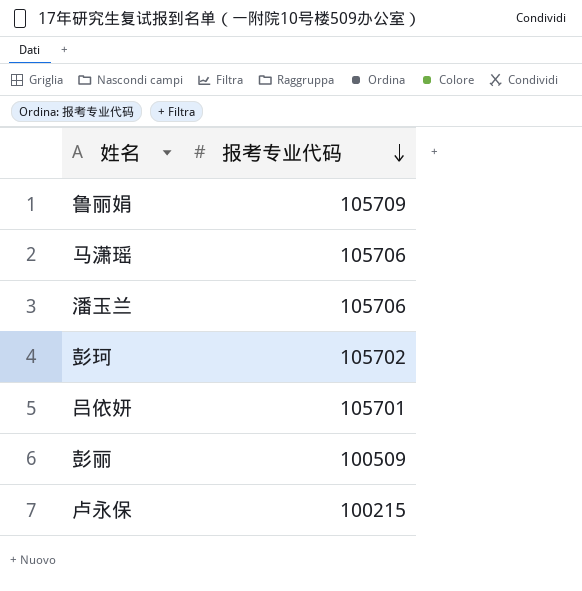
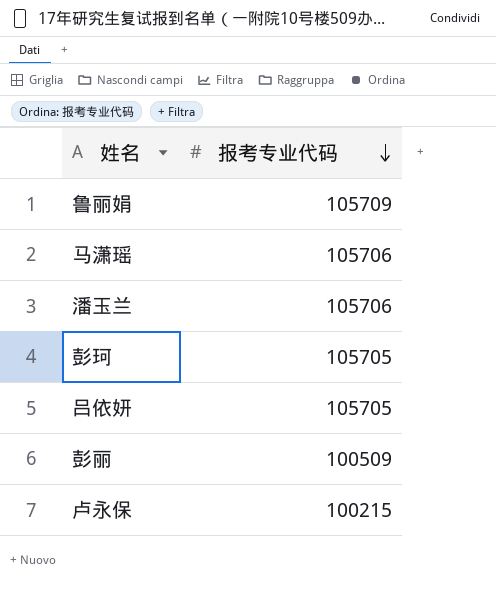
彭珂 | 报考专业代码: 105702 -> 105705
吕依妍 | 报考专业代码: 105701 -> 105705

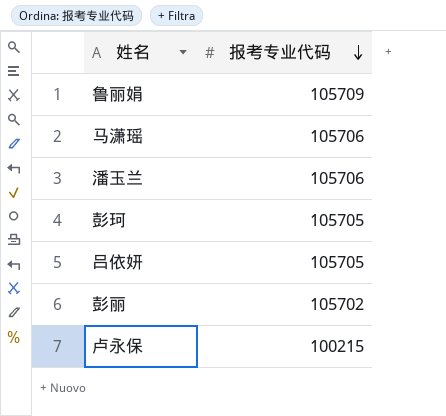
彭丽 | 报考专业代码: 100509 -> 105702

